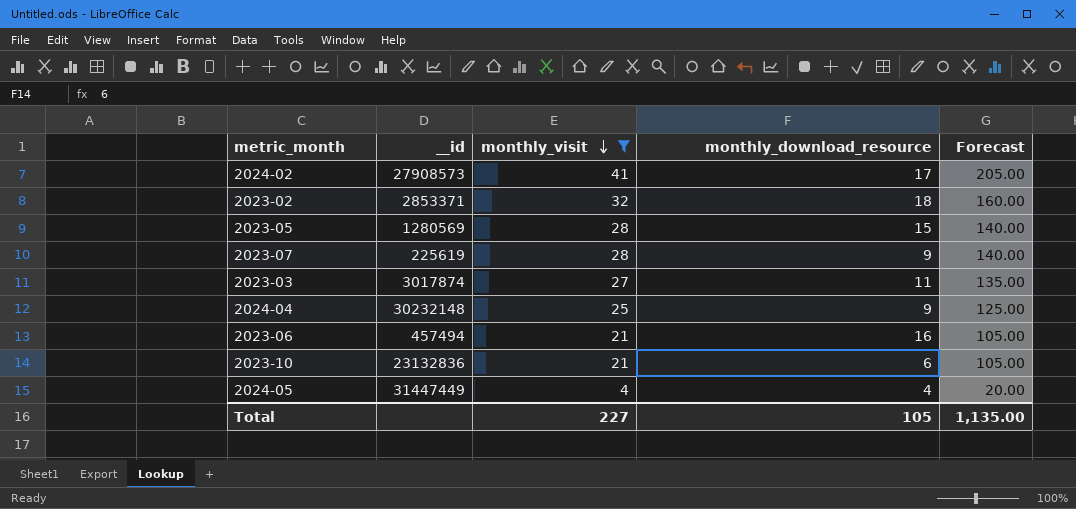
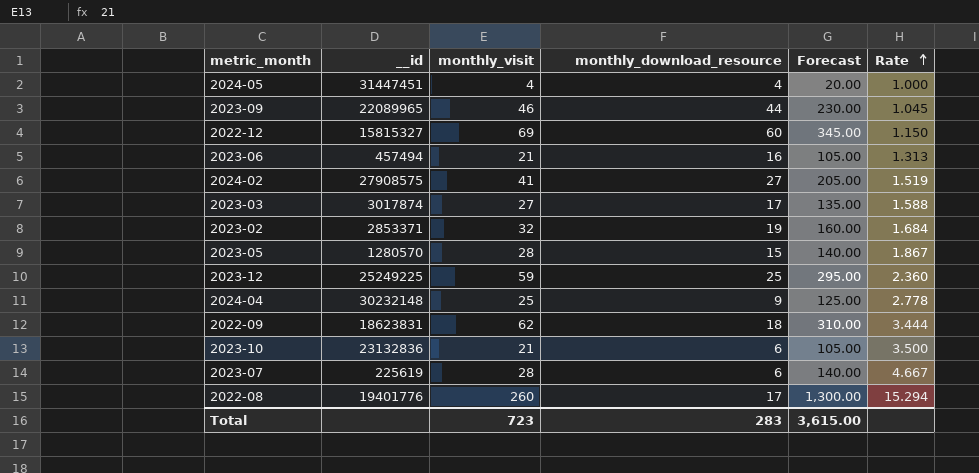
filter: monthly_visit <= 41 -> none
row order: monthly_visit descending -> Rate ascending
column Rate | formula: none -> [monthly_visit] / [monthly_download_resource]
2024-05 | __id: 31447449 -> 31447451
2024-02 | __id: 27908573 -> 27908575
2024-02 | monthly_download_resource: 17 -> 27
2023-03 | monthly_download_resource: 11 -> 17
2023-02 | monthly_download_resource: 18 -> 19
2023-05 | __id: 1280569 -> 1280570
2023-07 | monthly_download_resource: 9 -> 6
Total | monthly_visit: 227 -> 723
Total | monthly_download_resource: 105 -> 283
Total | Forecast: 1,135.00 -> 3,615.00

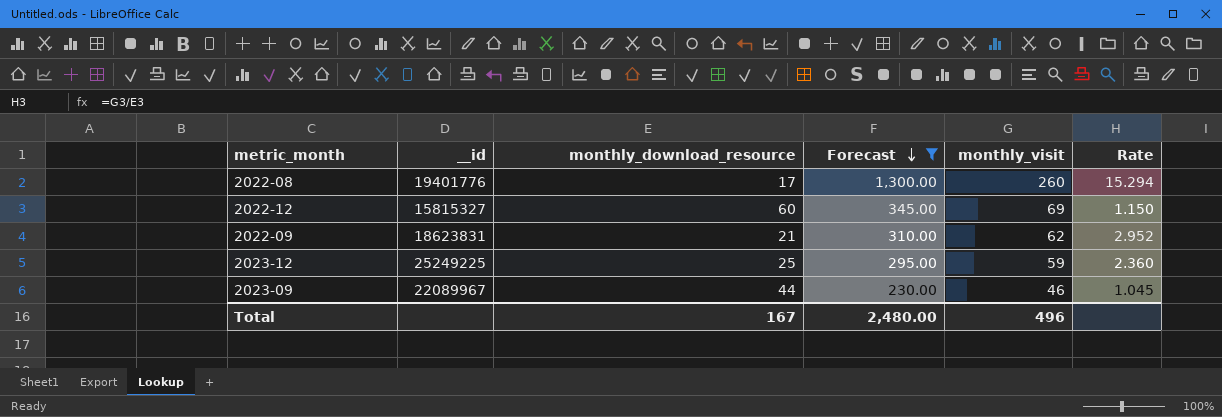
filter: none -> Forecast >= 230.00
row order: Rate ascending -> Forecast descending
column monthly_visit | position: 3 -> 5
2022-09 | monthly_download_resource: 18 -> 21
2022-09 | Rate: 3.444 -> 2.952
2023-09 | __id: 22089965 -> 22089967
Total | monthly_download_resource: 283 -> 167
Total | Forecast: 3,615.00 -> 2,480.00
Total | monthly_visit: 723 -> 496

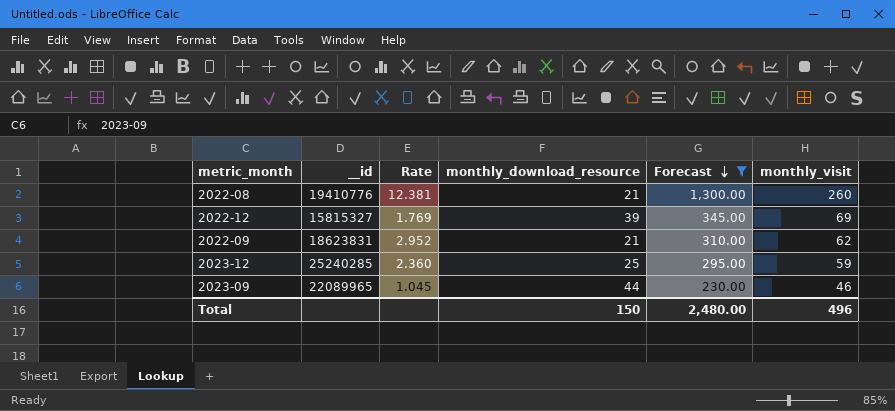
column Rate | position: 6 -> 3
2022-08 | __id: 19401776 -> 19410776
2022-08 | Rate: 15.294 -> 12.381
2022-08 | monthly_download_resource: 17 -> 21
2022-12 | Rate: 1.150 -> 1.769
2022-12 | monthly_download_resource: 60 -> 39
2023-12 | __id: 25249225 -> 25240285
2023-09 | __id: 22089967 -> 22089965
Total | monthly_download_resource: 167 -> 150

